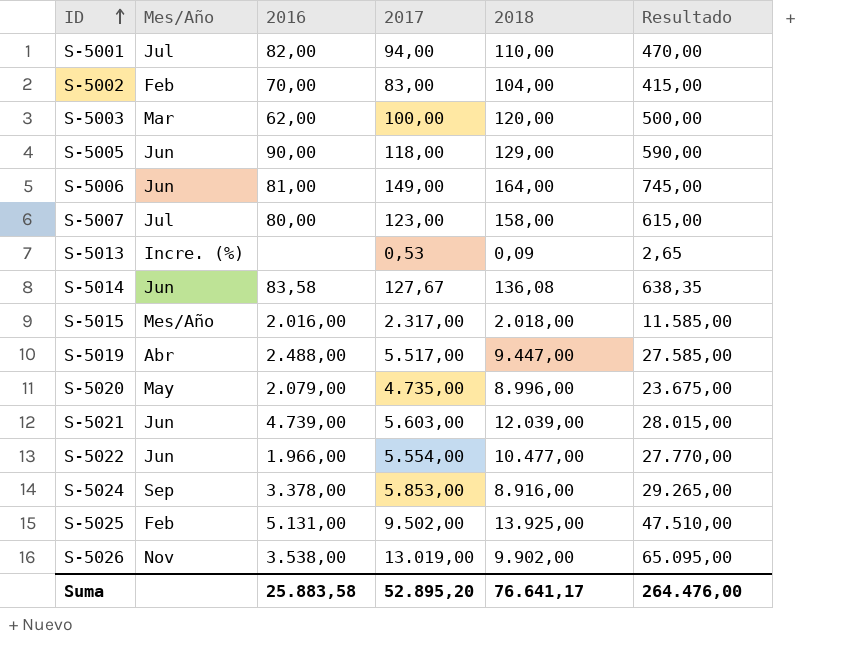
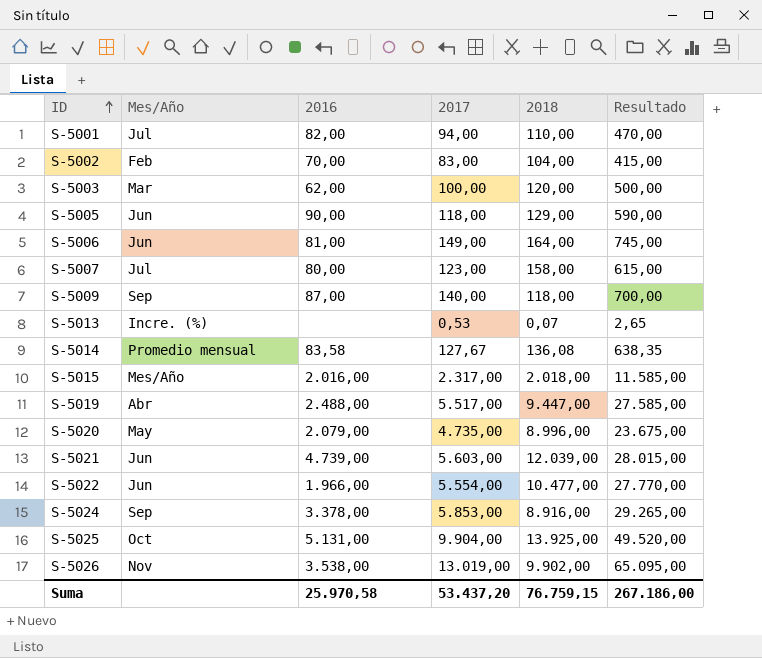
row S-5009: none -> Sep | 87,00 | 140,00 | 118,00 | 700,00
S-5013 | 2018: 0,09 -> 0,07
S-5014 | Mes/Año: Jun -> Promedio mensual
S-5025 | Mes/Año: Feb -> Oct
S-5025 | 2017: 9.502,00 -> 9.904,00
S-5025 | Resultado: 47.510,00 -> 49.520,00
Suma | 2016: 25.883,58 -> 25.970,58
Suma | 2017: 52.895,20 -> 53.437,20
Suma | 2018: 76.641,17 -> 76.759,15
Suma | Resultado: 264.476,00 -> 267.186,00

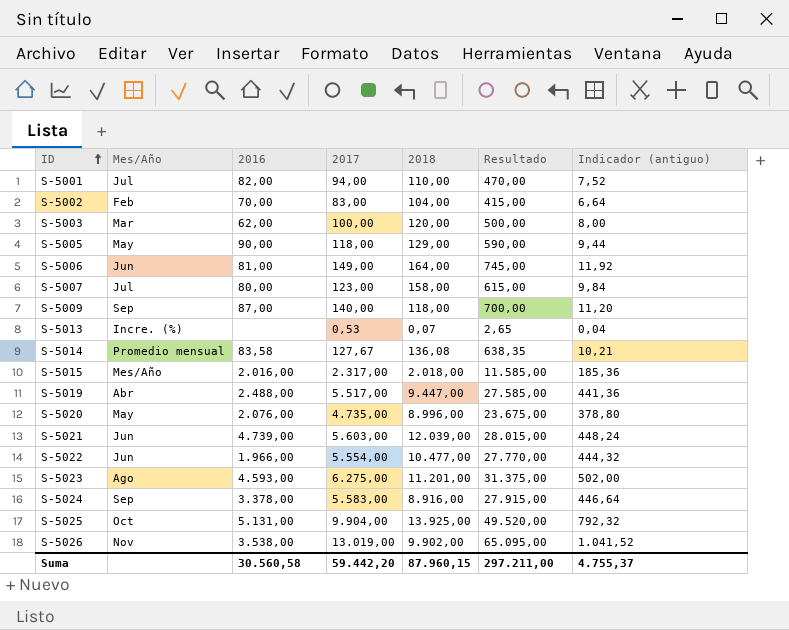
column Indicador (antiguo) | formula: none -> [2017] * 0,08
S-5005 | Mes/Año: Jun -> May
S-5020 | 2016: 2.079,00 -> 2.076,00
row S-5023: none -> Ago | 4.593,00 | 6.275,00 | 11.201,00 | 31.375,00 | 502,00
S-5024 | 2017: 5.853,00 -> 5.583,00
S-5024 | Resultado: 29.265,00 -> 27.915,00
Suma | 2016: 25.970,58 -> 30.560,58
Suma | 2017: 53.437,20 -> 59.442,20
Suma | 2018: 76.759,15 -> 87.960,15
Suma | Resultado: 267.186,00 -> 297.211,00

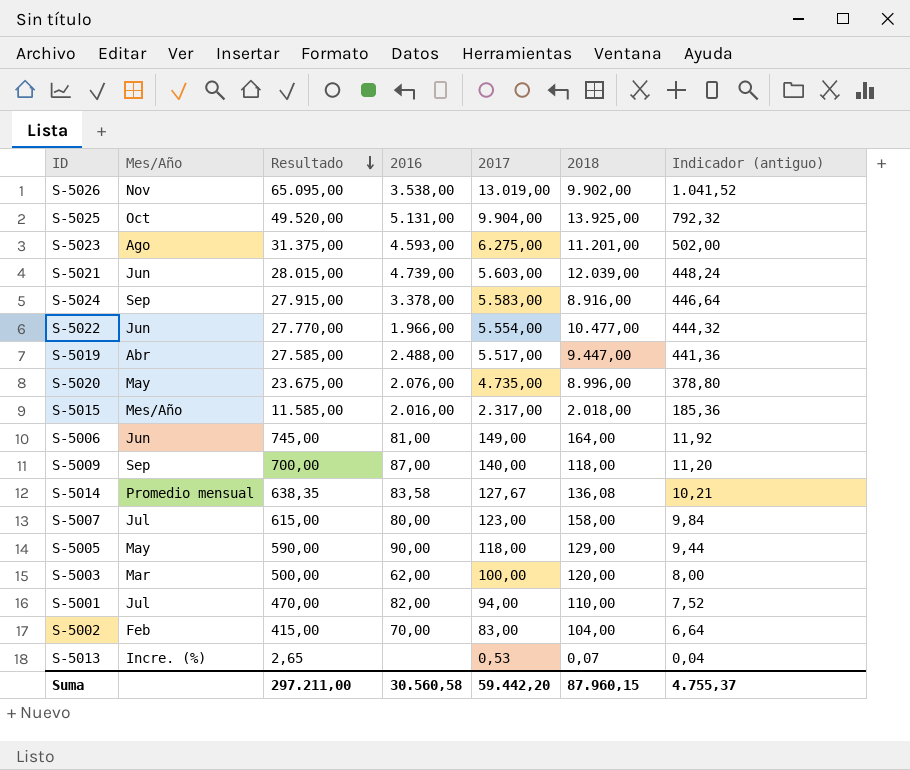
row order: ID ascending -> Resultado descending
column Resultado | position: 6 -> 3

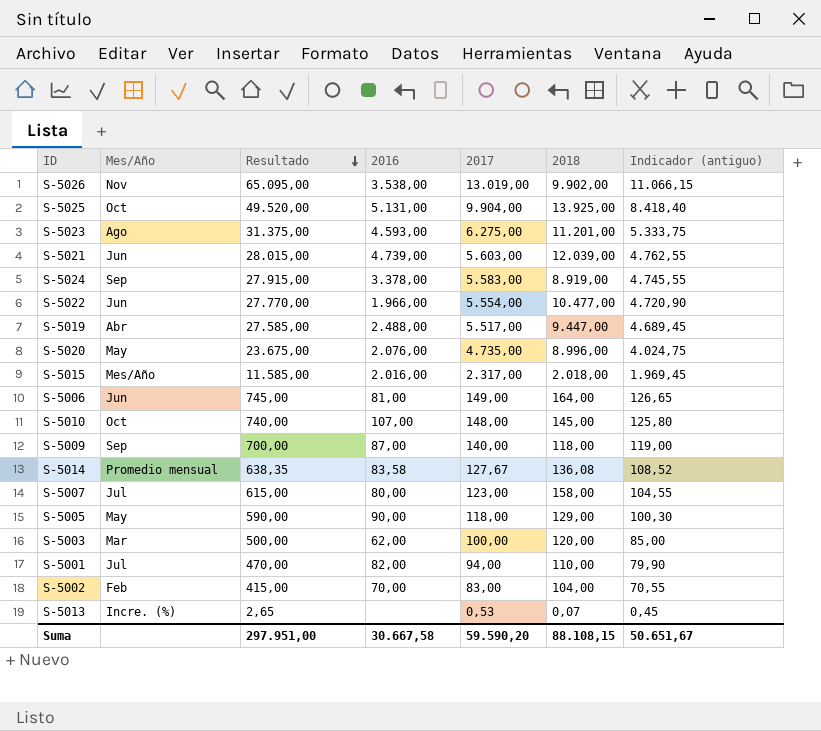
column Indicador (antiguo) | formula: [2017] * 0,08 -> [2017] * 0,85
S-5024 | 2018: 8.916,00 -> 8.919,00
row S-5010: none -> Oct | 740,00 | 107,00 | 148,00 | 145,00 | 125,80
Suma | Resultado: 297.211,00 -> 297.951,00
Suma | 2016: 30.560,58 -> 30.667,58
Suma | 2017: 59.442,20 -> 59.590,20
Suma | 2018: 87.960,15 -> 88.108,15
Suma | Indicador (antiguo): 4.755,37 -> 50.651,67

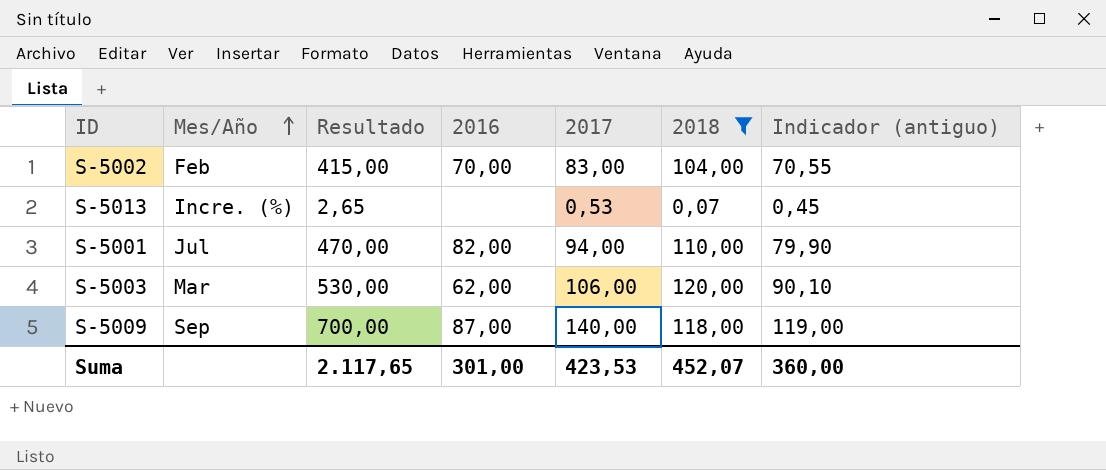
filter: none -> 2018 <= 120,00
row order: Resultado descending -> Mes/Año ascending
S-5003 | Resultado: 500,00 -> 530,00
S-5003 | 2017: 100,00 -> 106,00
S-5003 | Indicador (antiguo): 85,00 -> 90,10
Suma | Resultado: 297.951,00 -> 2.117,65
Suma | 2016: 30.667,58 -> 301,00
Suma | 2017: 59.590,20 -> 423,53
Suma | 2018: 88.108,15 -> 452,07
Suma | Indicador (antiguo): 50.651,67 -> 360,00

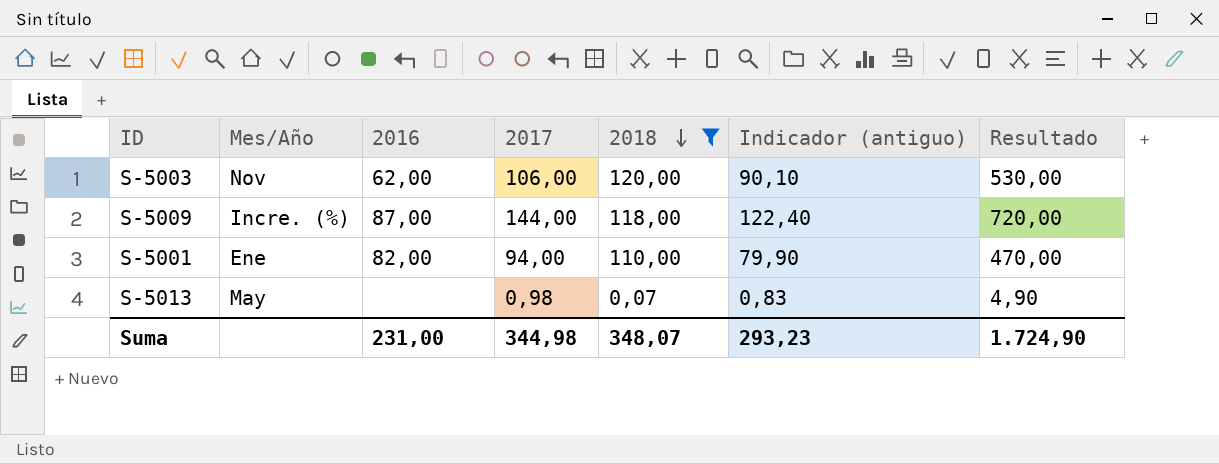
row order: Mes/Año ascending -> 2018 descending
column Resultado | position: 3 -> 7
row S-5002: Feb | 415,00 | 70,00 | 83,00 | 104,00 | 70,55 -> none
S-5003 | Mes/Año: Mar -> Nov
S-5009 | Mes/Año: Sep -> Incre. (%)
S-5009 | 2017: 140,00 -> 144,00
S-5009 | Indicador (antiguo): 119,00 -> 122,40
S-5009 | Resultado: 700,00 -> 720,00
S-5001 | Mes/Año: Jul -> Ene
S-5013 | Mes/Año: Incre. (%) -> May
S-5013 | 2017: 0,53 -> 0,98
S-5013 | Indicador (antiguo): 0,45 -> 0,83
S-5013 | Resultado: 2,65 -> 4,90
Suma | 2016: 301,00 -> 231,00
Suma | 2017: 423,53 -> 344,98
Suma | 2018: 452,07 -> 348,07
Suma | Indicador (antiguo): 360,00 -> 293,23
Suma | Resultado: 2.117,65 -> 1.724,90

